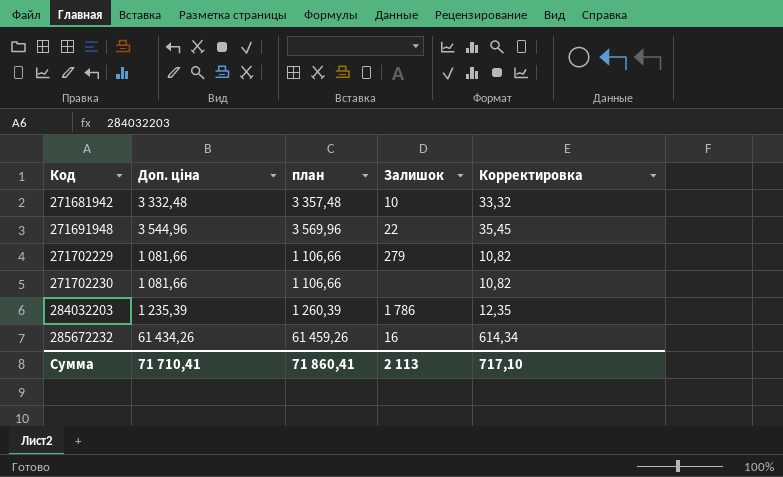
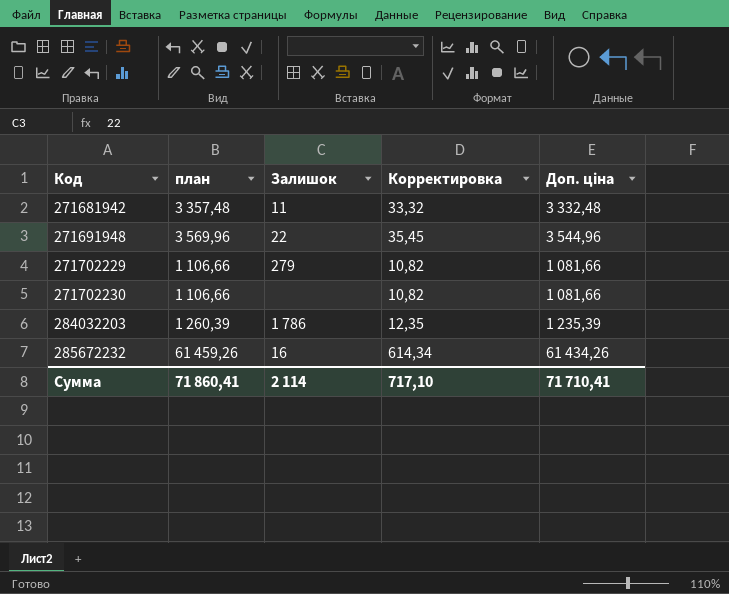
column Доп. ціна | position: 2 -> 5
271681942 | Залишок: 10 -> 11
Сумма | Залишок: 2 113 -> 2 114

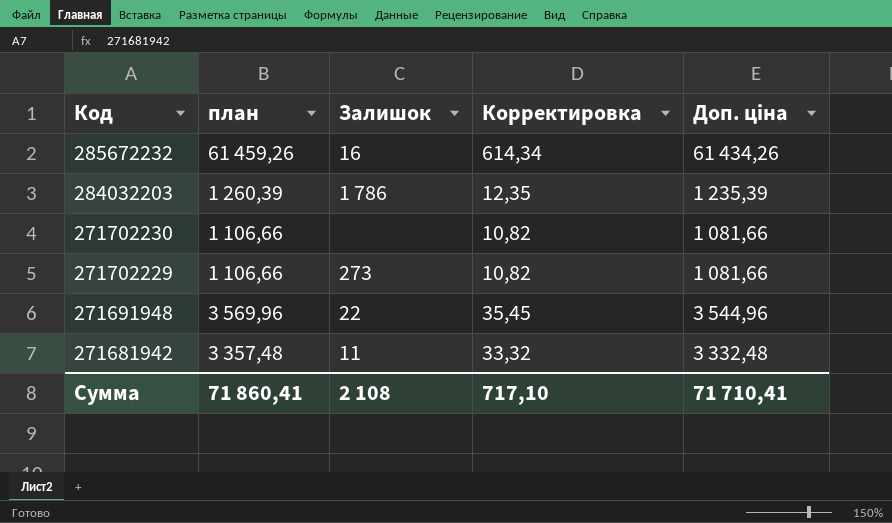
row order: Код ascending -> Код descending
271702229 | Залишок: 279 -> 273
Сумма | Залишок: 2 114 -> 2 108

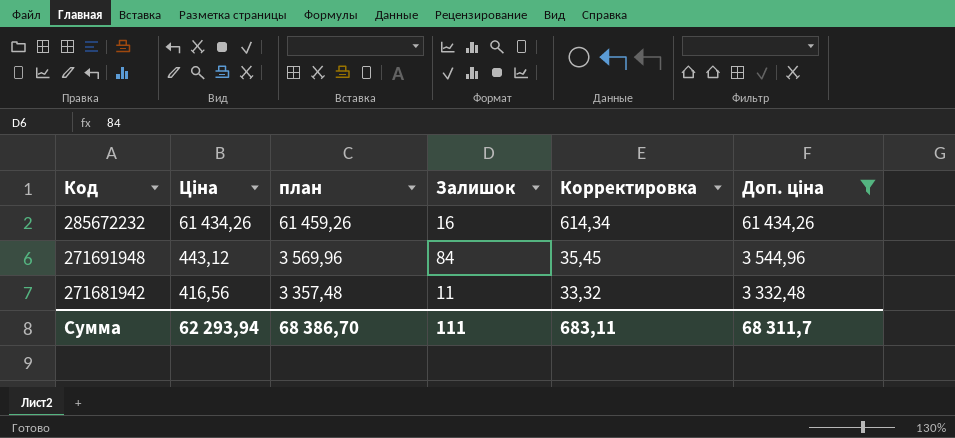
filter: none -> Доп. ціна >= 3 332,48
column Ціна | position: none -> 2
271691948 | Залишок: 22 -> 84
Сумма | план: 71 860,41 -> 68 386,70
Сумма | Залишок: 2 108 -> 111
Сумма | Корректировка: 717,10 -> 683,11
Сумма | Доп. ціна: 71 710,41 -> 68 311,7

